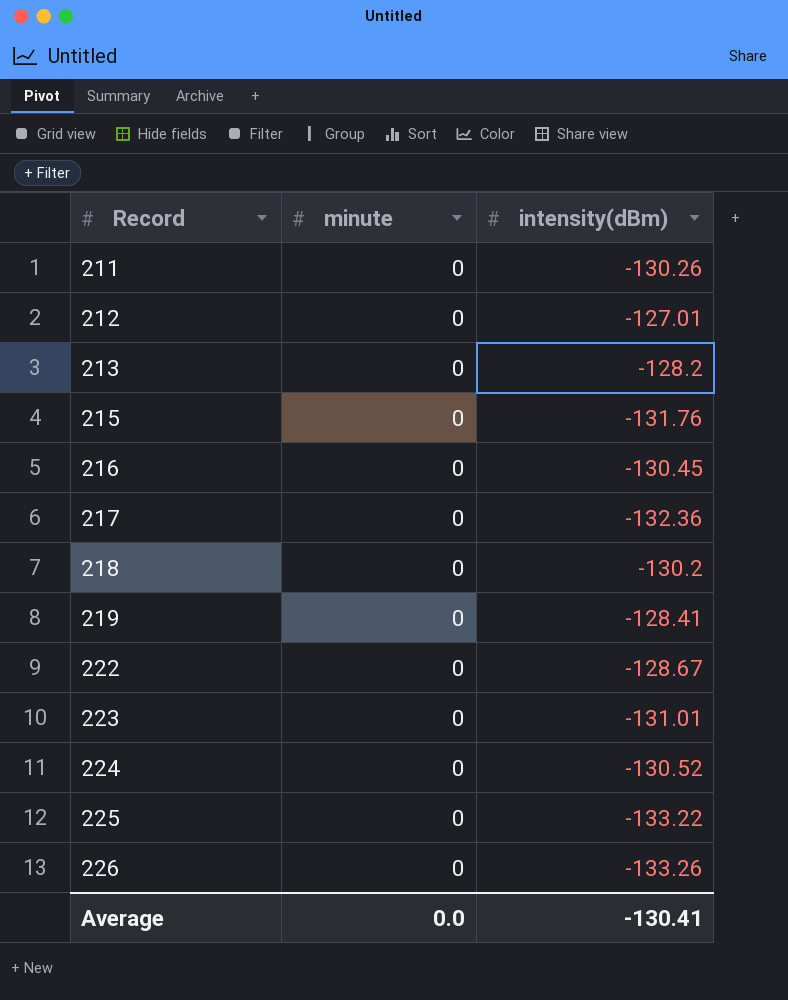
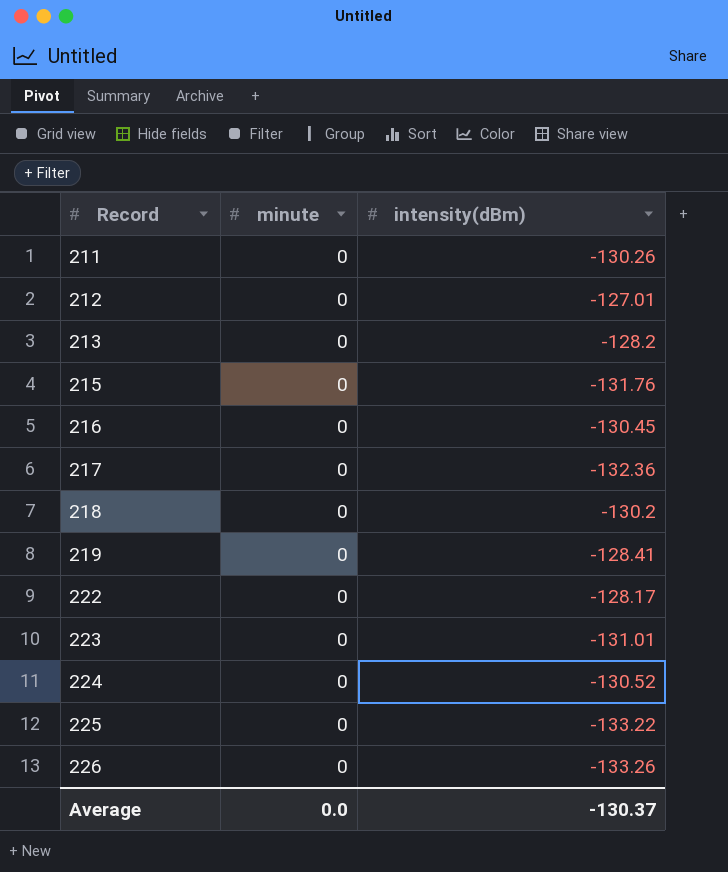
222 | intensity(dBm): -128.67 -> -128.17
Average | intensity(dBm): -130.41 -> -130.37

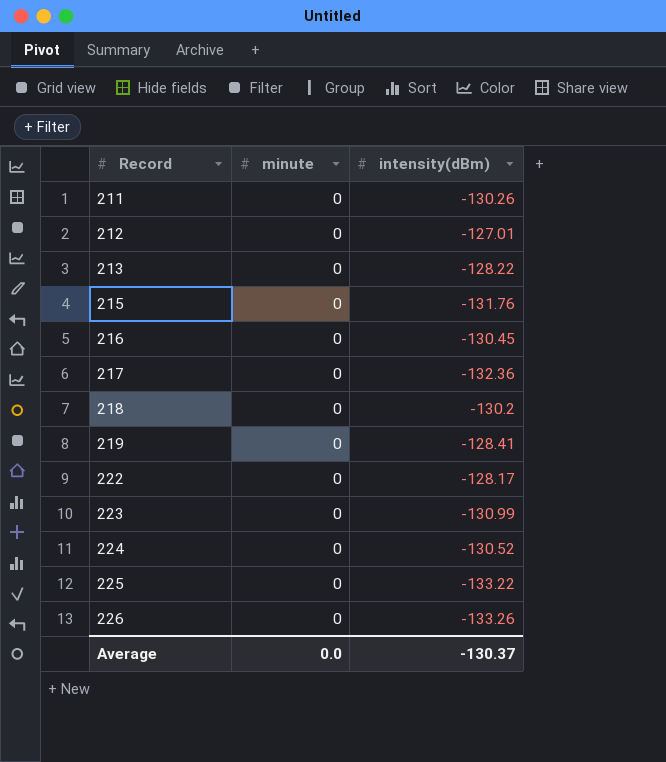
213 | intensity(dBm): -128.2 -> -128.22
223 | intensity(dBm): -131.01 -> -130.99

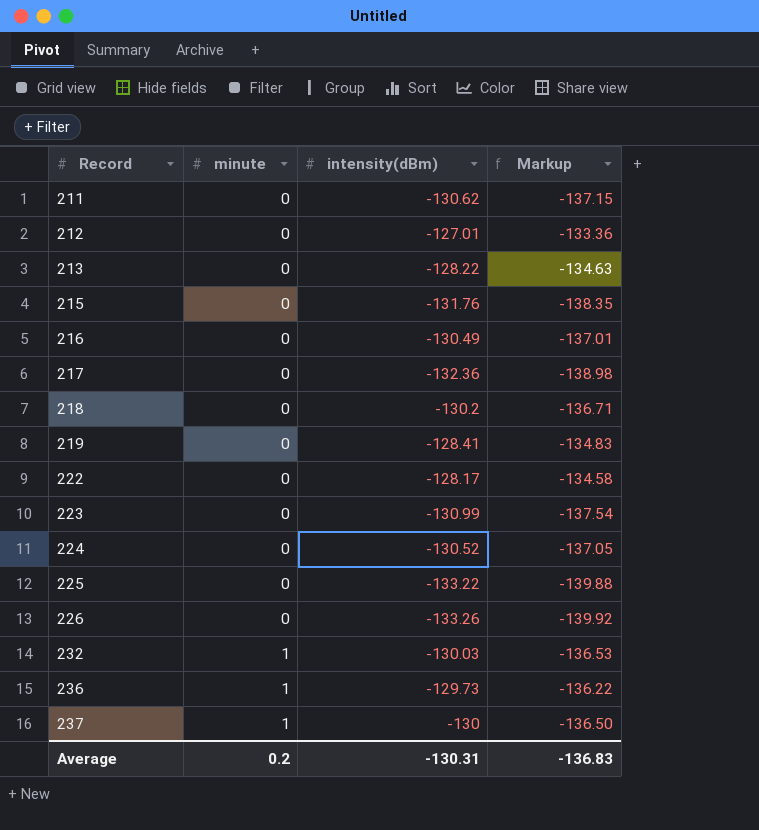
column Markup | formula: none -> [intensity(dBm)] * 1.05
211 | intensity(dBm): -130.26 -> -130.62
216 | intensity(dBm): -130.45 -> -130.49
row 232: none -> 1 | -130.03 | -136.53
row 236: none -> 1 | -129.73 | -136.22
row 237: none -> 1 | -130 | -136.50
Average | minute: 0.0 -> 0.2
Average | intensity(dBm): -130.37 -> -130.31

